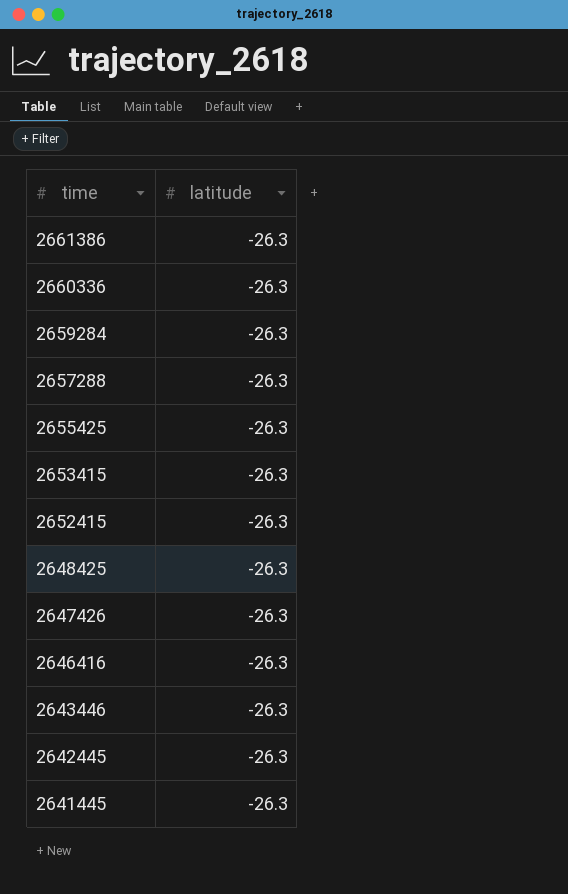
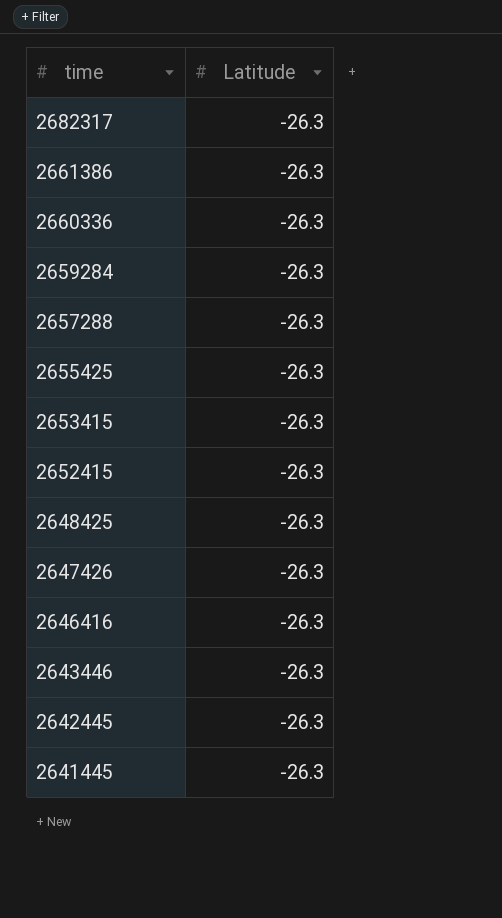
column name: latitude -> Latitude
row 2682317: none -> -26.3

